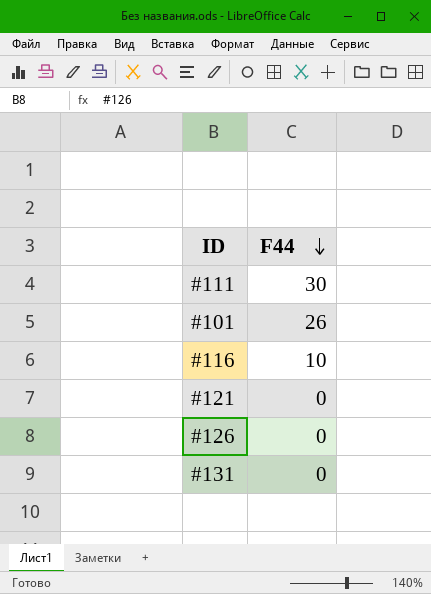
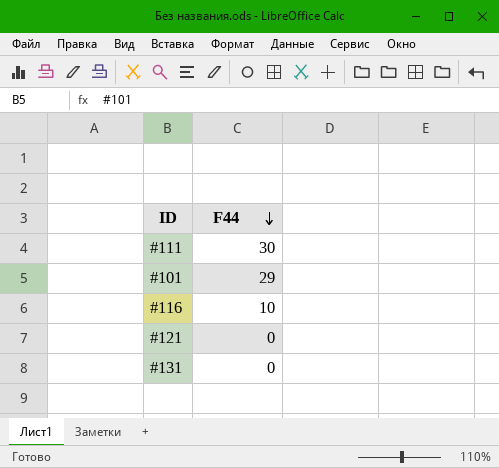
row #126: 0 -> none
#101 | F44: 26 -> 29

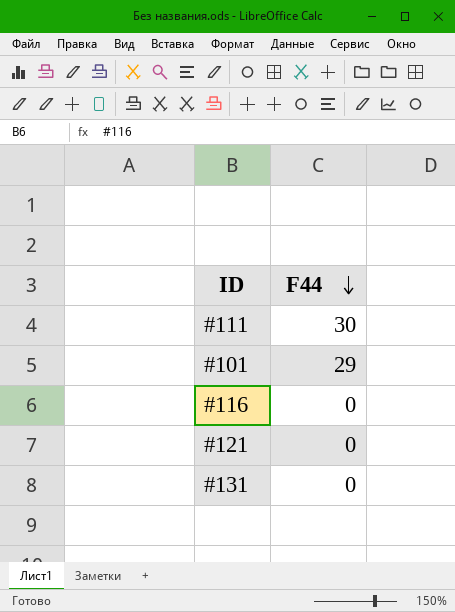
#116 | F44: 10 -> 0

